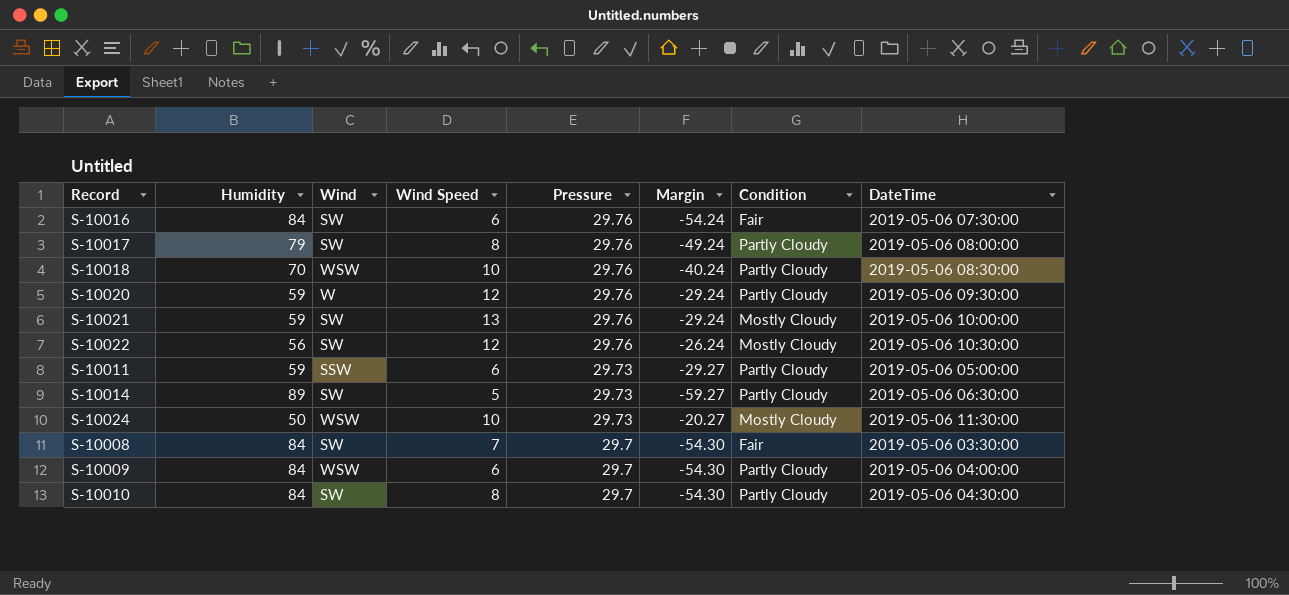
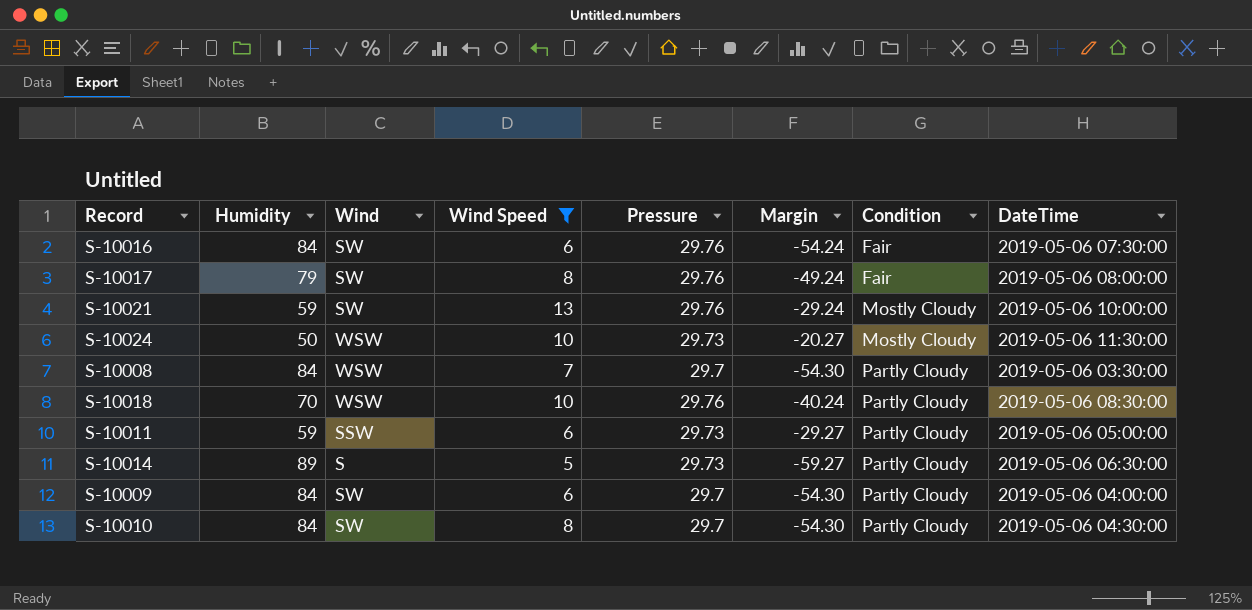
filter: none -> Wind Speed != 12
row order: Pressure descending -> Condition ascending
S-10017 | Condition: Partly Cloudy -> Fair
S-10008 | Wind: SW -> WSW
S-10008 | Condition: Fair -> Partly Cloudy
S-10014 | Wind: SW -> S
S-10009 | Wind: WSW -> SW

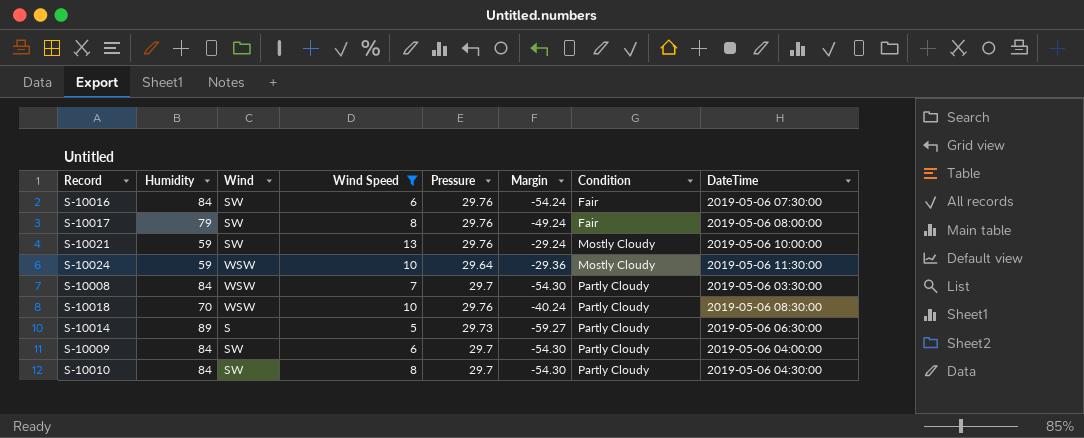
row S-10011: 59 | SSW | 6 | 29.73 | -29.27 | Partly Cloudy | 2019-05-06 05:00:00 -> none
S-10024 | Humidity: 50 -> 59
S-10024 | Pressure: 29.73 -> 29.64
S-10024 | Margin: -20.27 -> -29.36

